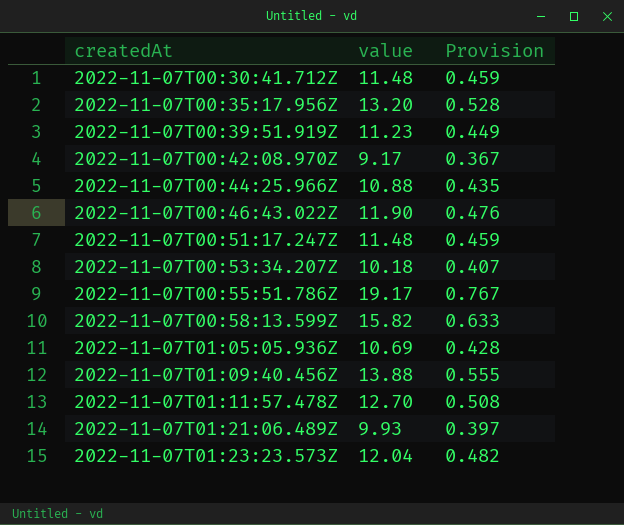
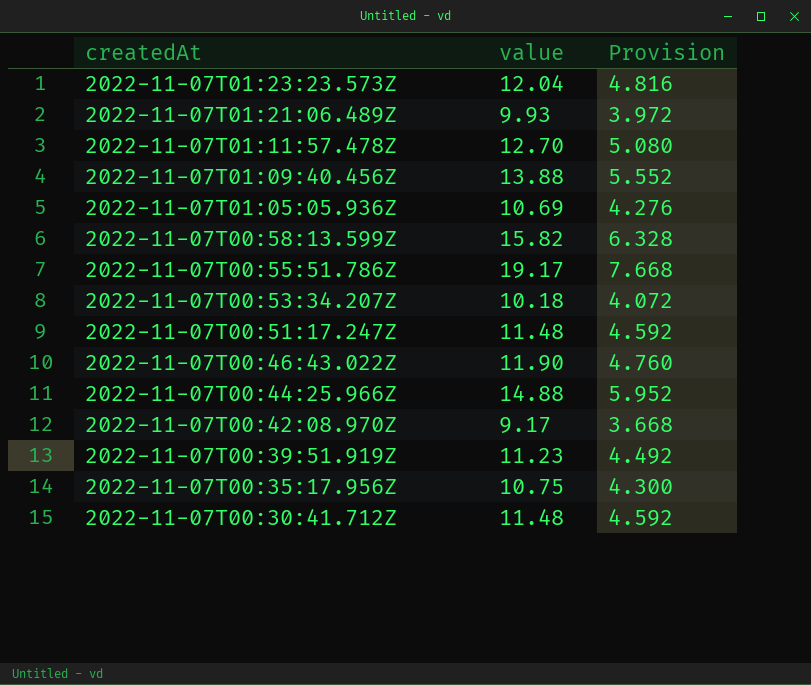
row order: createdAt ascending -> createdAt descending
column Provision | formula: [value] * 0.04 -> [value] * 0.4
2022-11-07T00:44:25.966Z | value: 10.88 -> 14.88
2022-11-07T00:35:17.956Z | value: 13.20 -> 10.75

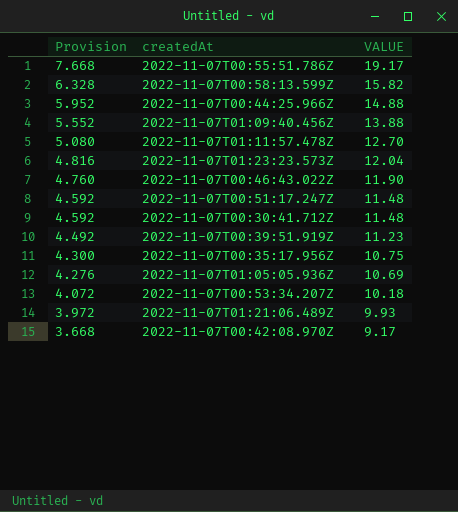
row order: createdAt descending -> Provision descending
column Provision | position: 3 -> 1
column name: value -> VALUE

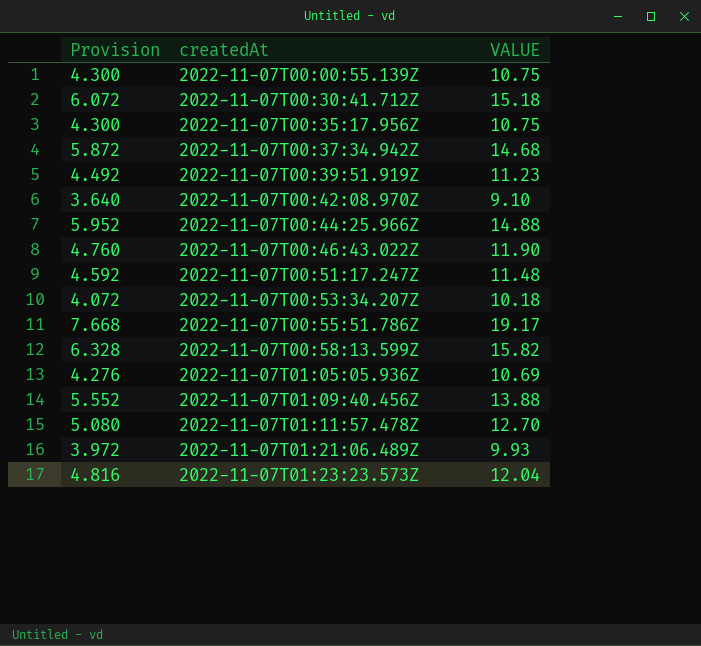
row order: Provision descending -> createdAt ascending
row 2022-11-07T00:00:55.139Z: none -> 4.300 | 10.75
2022-11-07T00:30:41.712Z | Provision: 4.592 -> 6.072
2022-11-07T00:30:41.712Z | VALUE: 11.48 -> 15.18
row 2022-11-07T00:37:34.942Z: none -> 5.872 | 14.68
2022-11-07T00:42:08.970Z | Provision: 3.668 -> 3.640
2022-11-07T00:42:08.970Z | VALUE: 9.17 -> 9.10

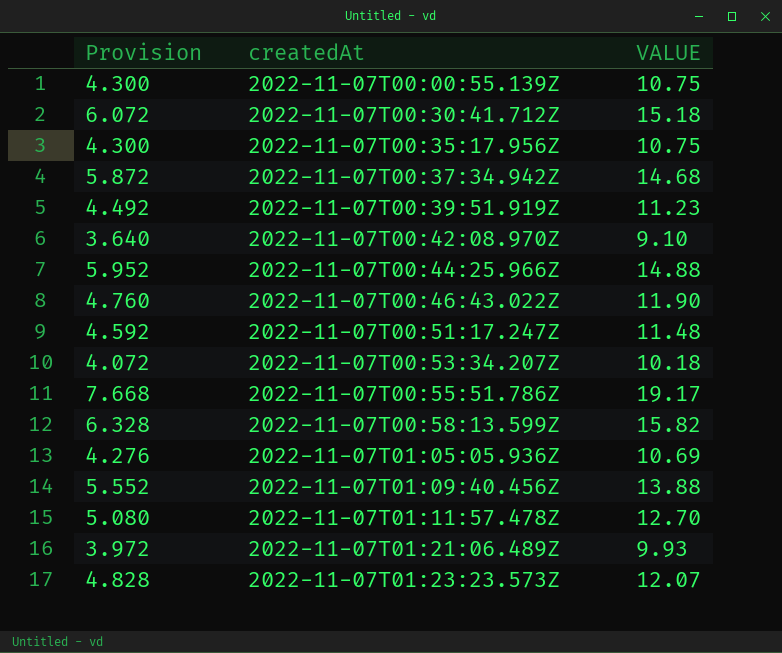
2022-11-07T01:23:23.573Z | Provision: 4.816 -> 4.828
2022-11-07T01:23:23.573Z | VALUE: 12.04 -> 12.07

